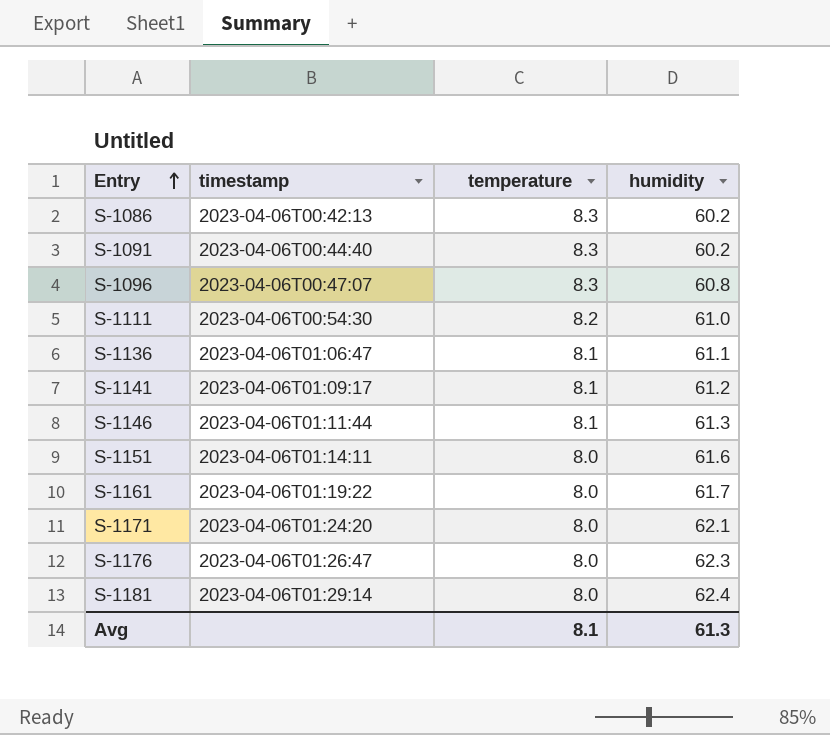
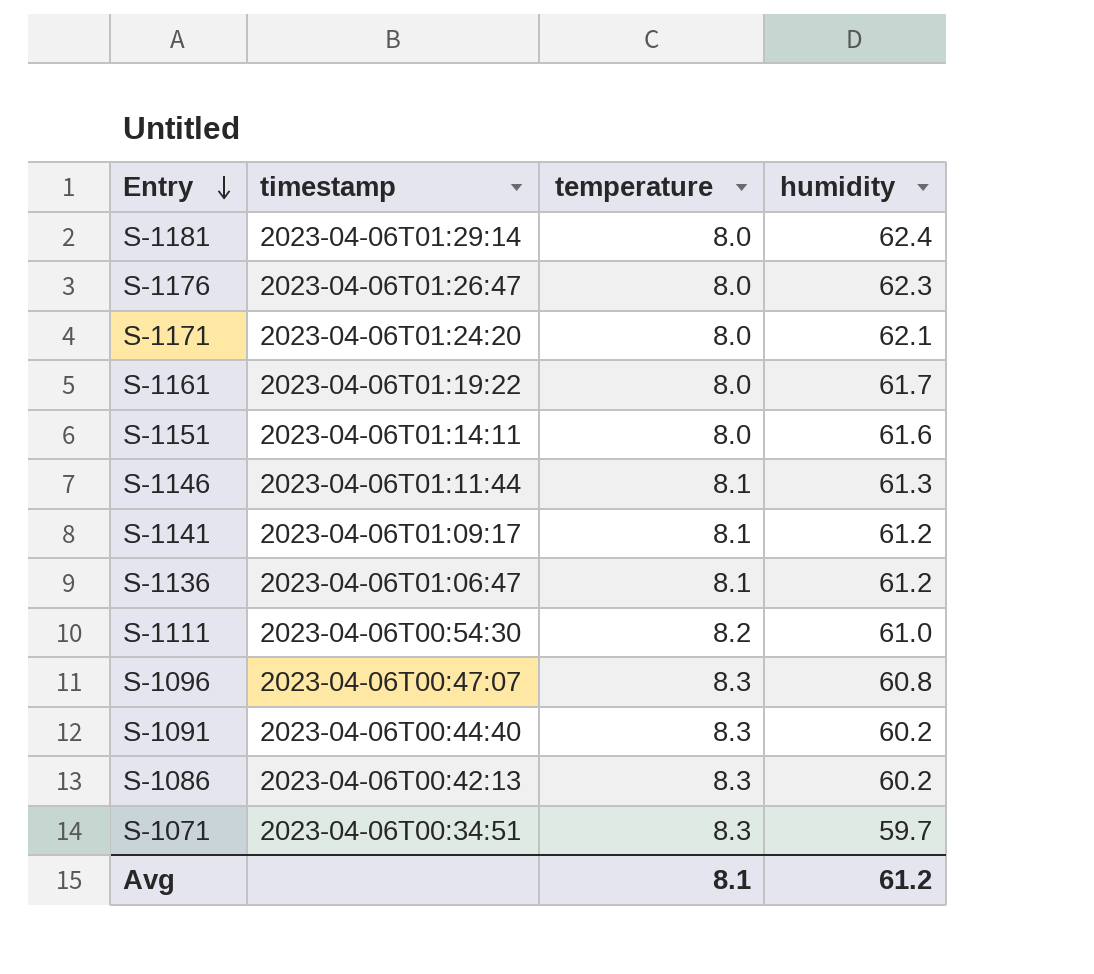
row order: Entry ascending -> Entry descending
S-1136 | humidity: 61.1 -> 61.2
row S-1071: none -> 2023-04-06T00:34:51 | 8.3 | 59.7
Avg | humidity: 61.3 -> 61.2

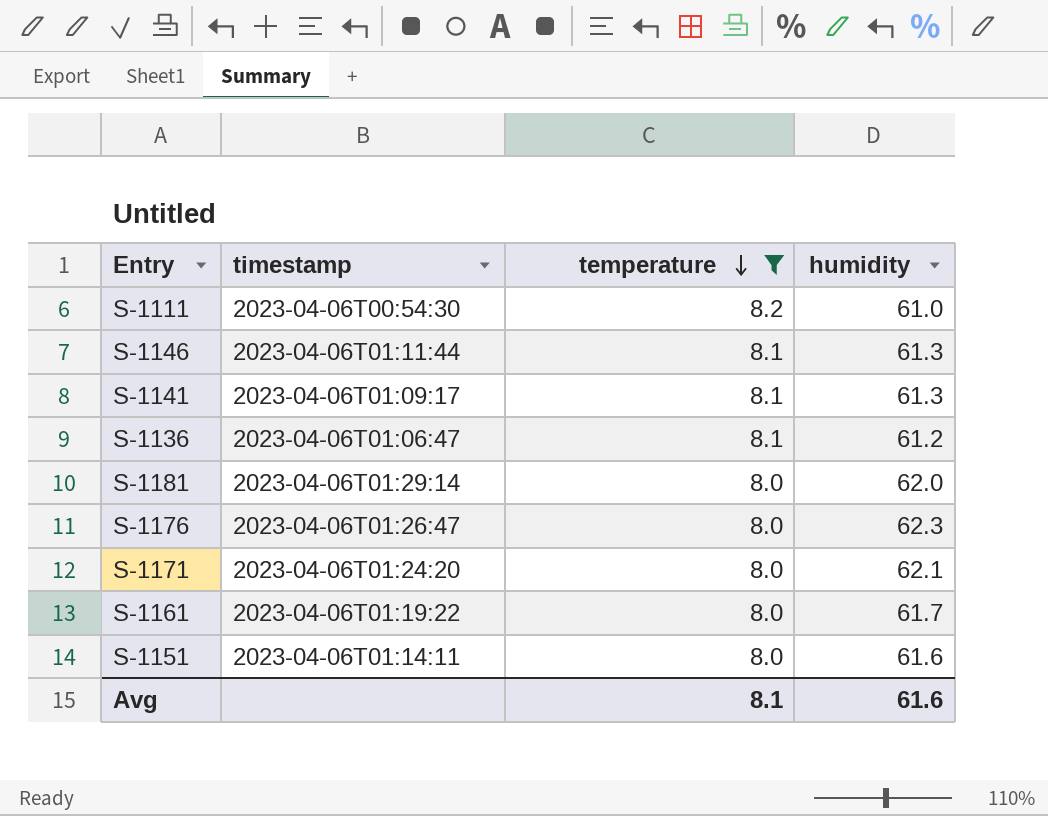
filter: none -> temperature != 8.3
row order: Entry descending -> temperature descending
S-1141 | humidity: 61.2 -> 61.3
S-1181 | humidity: 62.4 -> 62.0
Avg | humidity: 61.2 -> 61.6

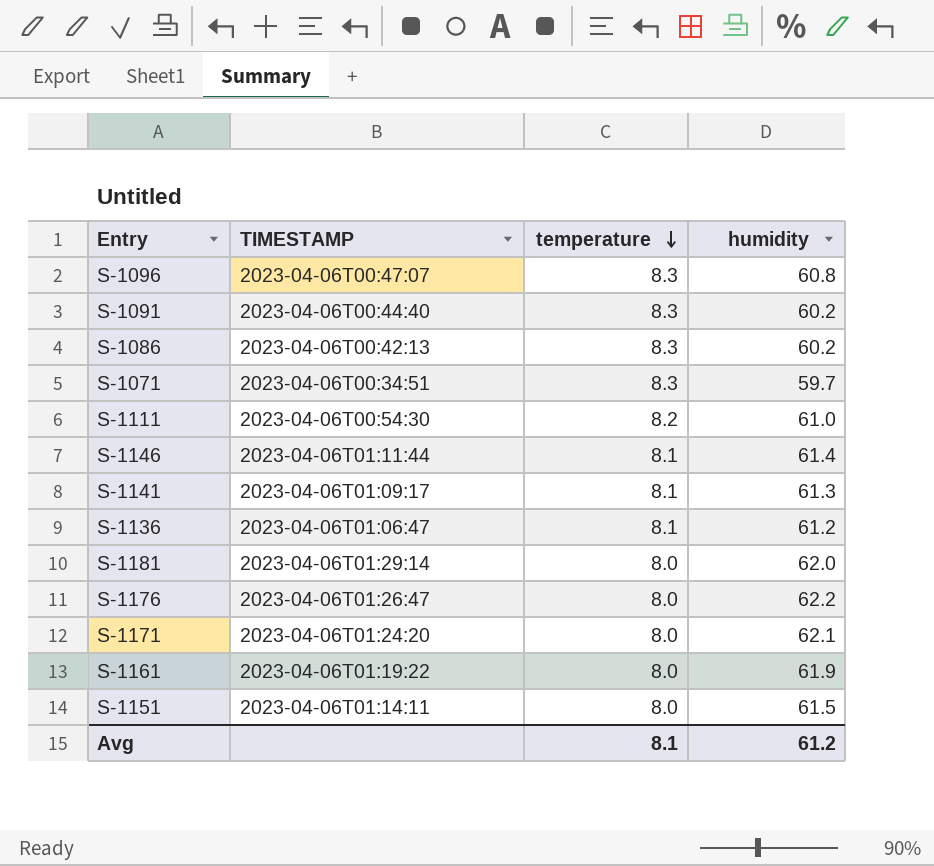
filter: temperature != 8.3 -> none
column name: timestamp -> TIMESTAMP
S-1146 | humidity: 61.3 -> 61.4
S-1176 | humidity: 62.3 -> 62.2
S-1161 | humidity: 61.7 -> 61.9
S-1151 | humidity: 61.6 -> 61.5
Avg | humidity: 61.6 -> 61.2

